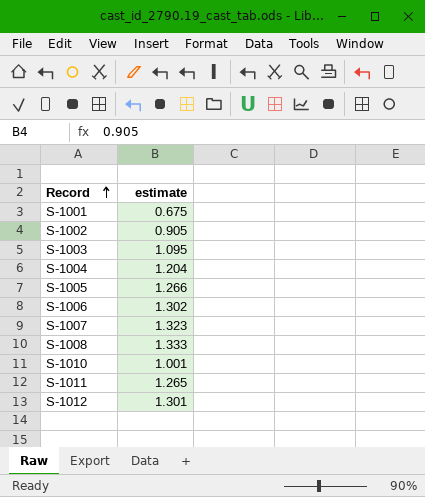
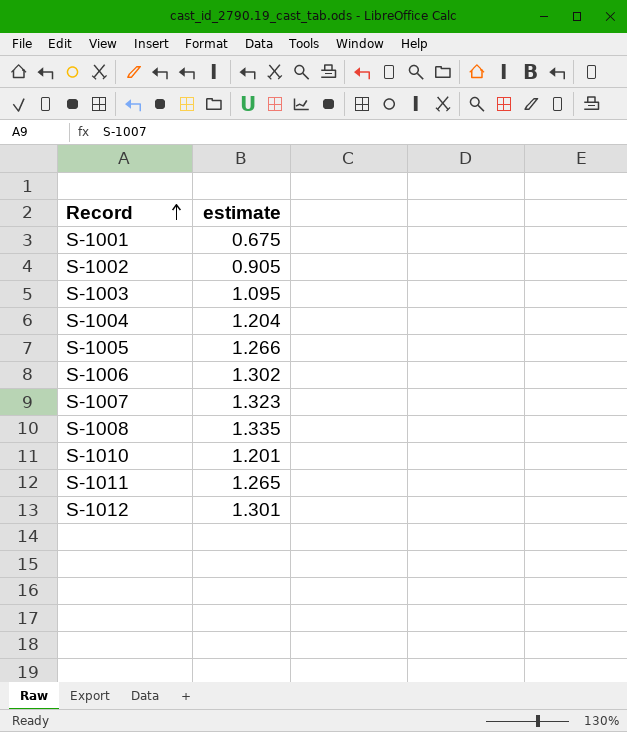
S-1008 | estimate: 1.333 -> 1.335
S-1010 | estimate: 1.001 -> 1.201

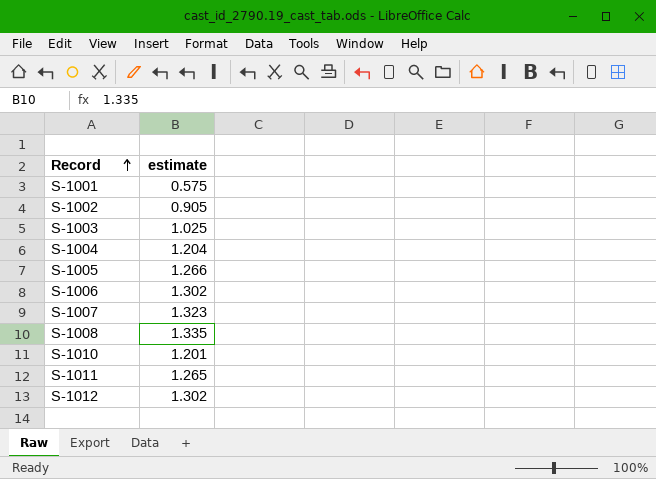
S-1001 | estimate: 0.675 -> 0.575
S-1003 | estimate: 1.095 -> 1.025
S-1012 | estimate: 1.301 -> 1.302

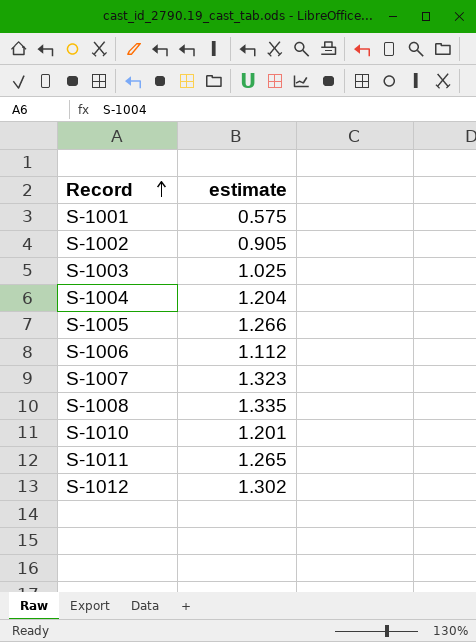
S-1006 | estimate: 1.302 -> 1.112

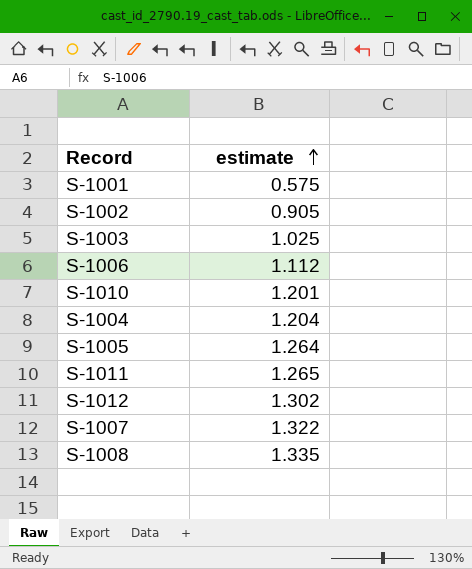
row order: Record ascending -> estimate ascending
S-1005 | estimate: 1.266 -> 1.264
S-1007 | estimate: 1.323 -> 1.322

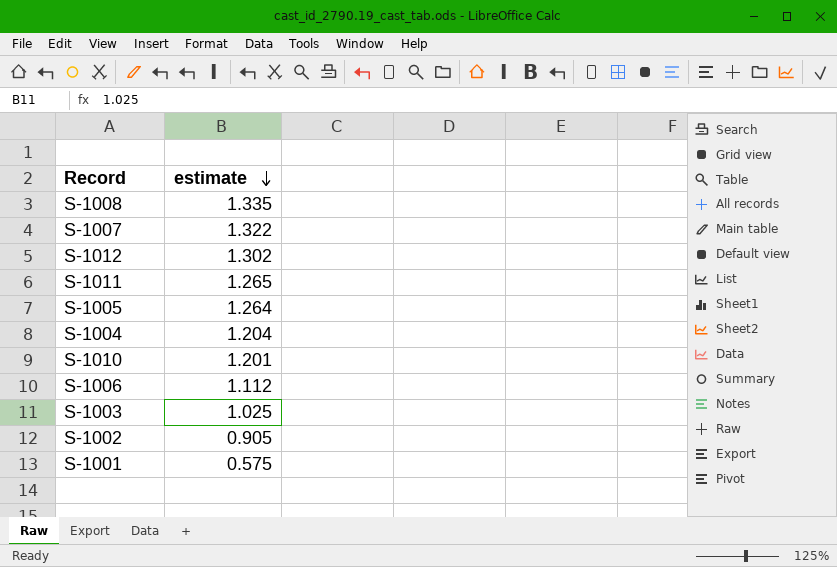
row order: estimate ascending -> estimate descending

